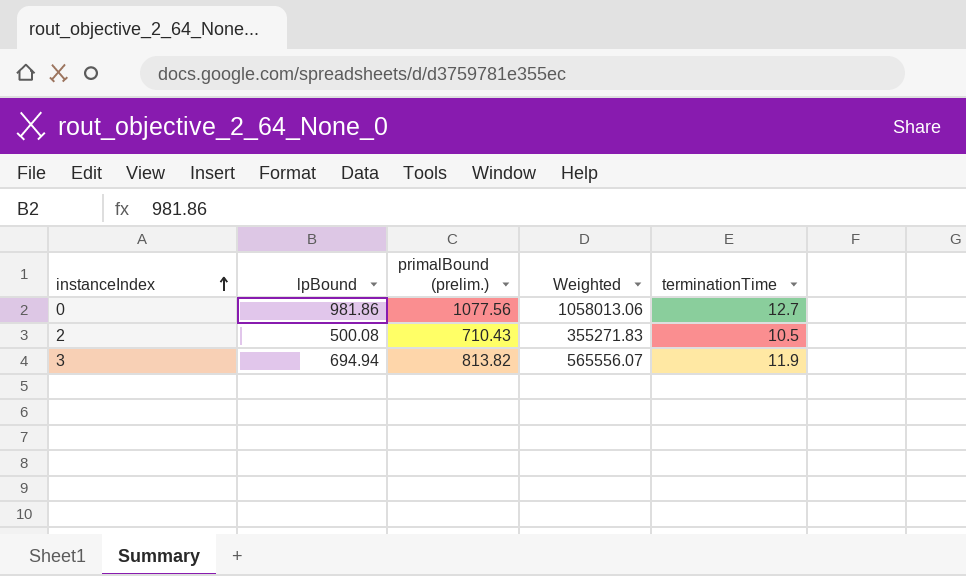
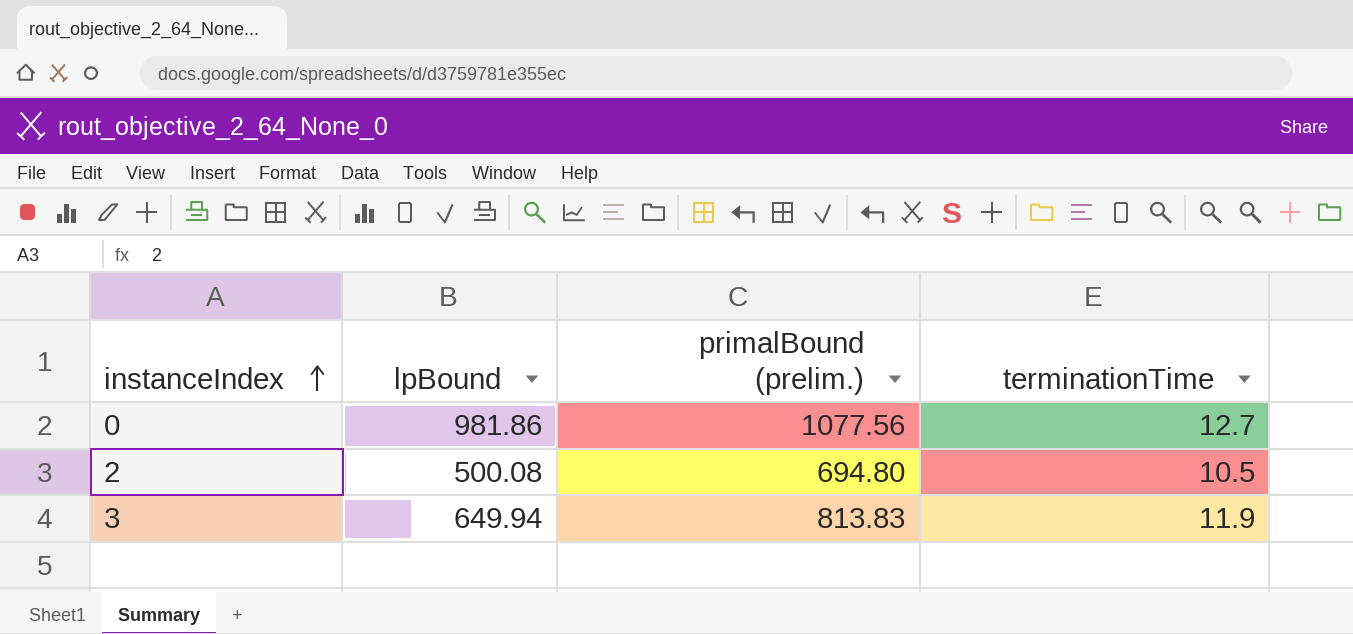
column Weighted | formula: [lpBound] * [primalBound (prelim.)] -> none
2 | primalBound (prelim.): 710.43 -> 694.80
3 | lpBound: 694.94 -> 649.94
3 | primalBound (prelim.): 813.82 -> 813.83

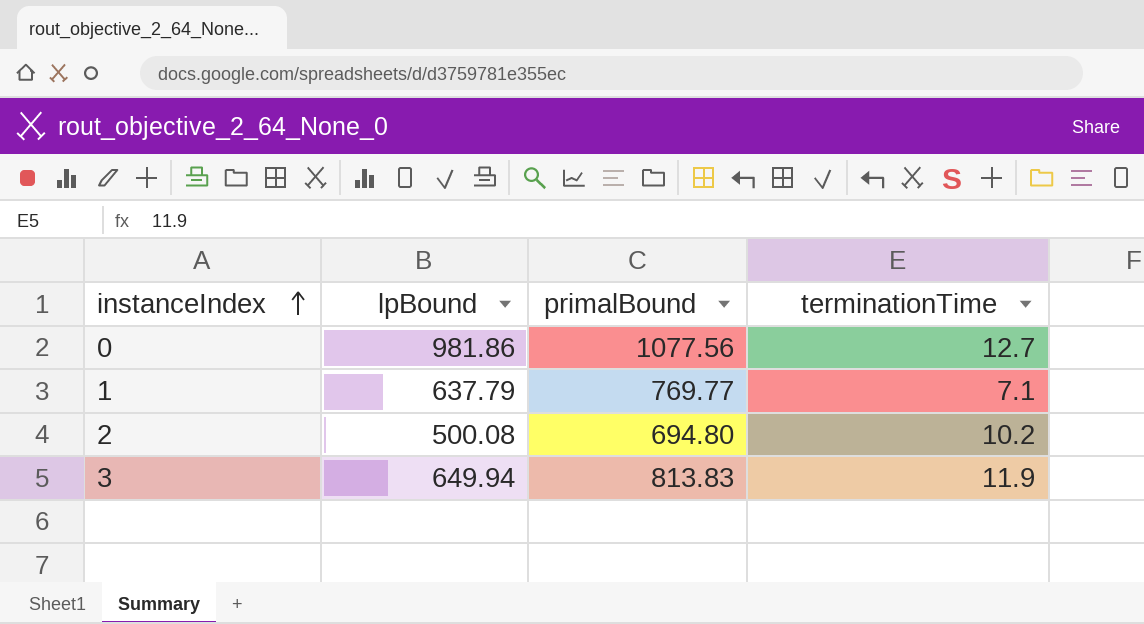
column name: primalBound (prelim.) -> primalBound
row 1: none -> 637.79 | 769.77 | 7.1
2 | terminationTime: 10.5 -> 10.2

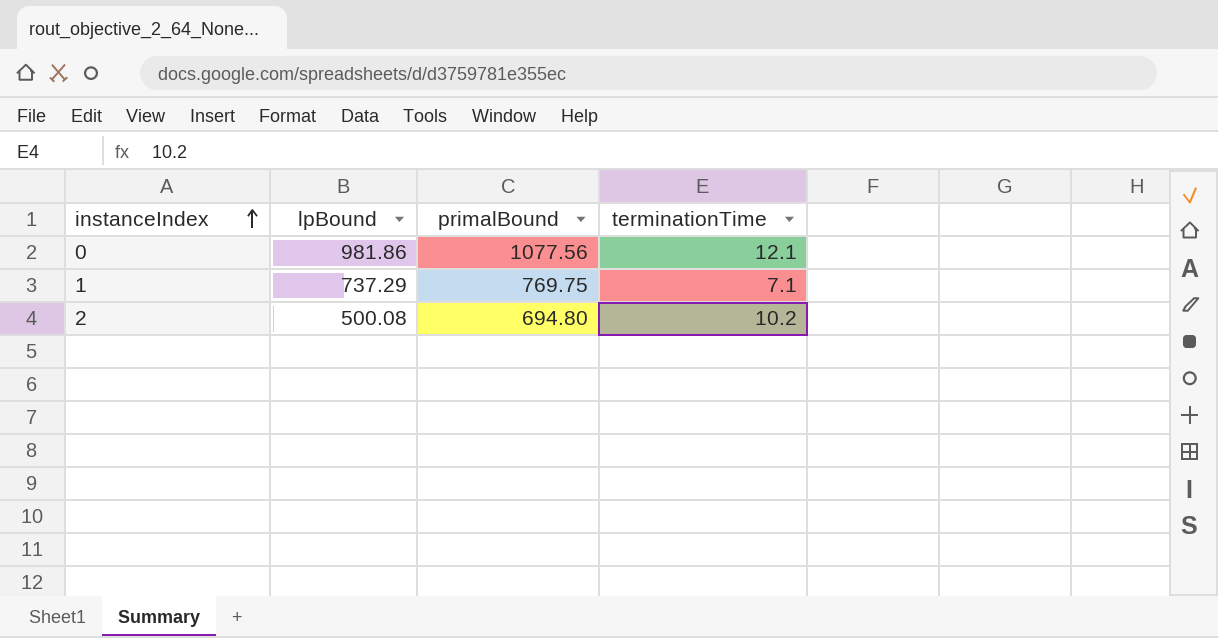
row 3: 649.94 | 813.83 | 11.9 -> none
0 | terminationTime: 12.7 -> 12.1
1 | lpBound: 637.79 -> 737.29
1 | primalBound: 769.77 -> 769.75

